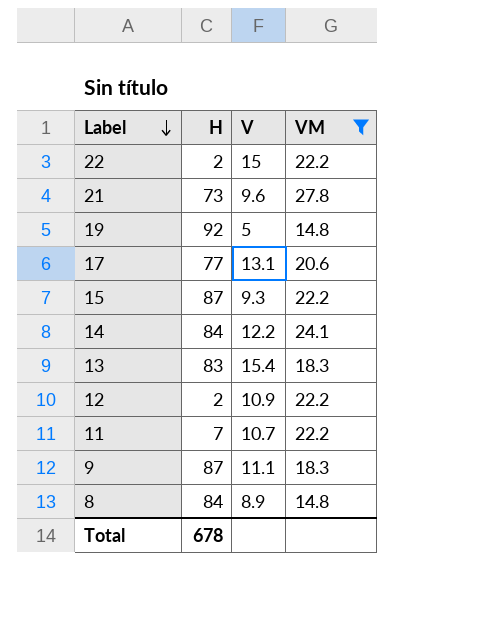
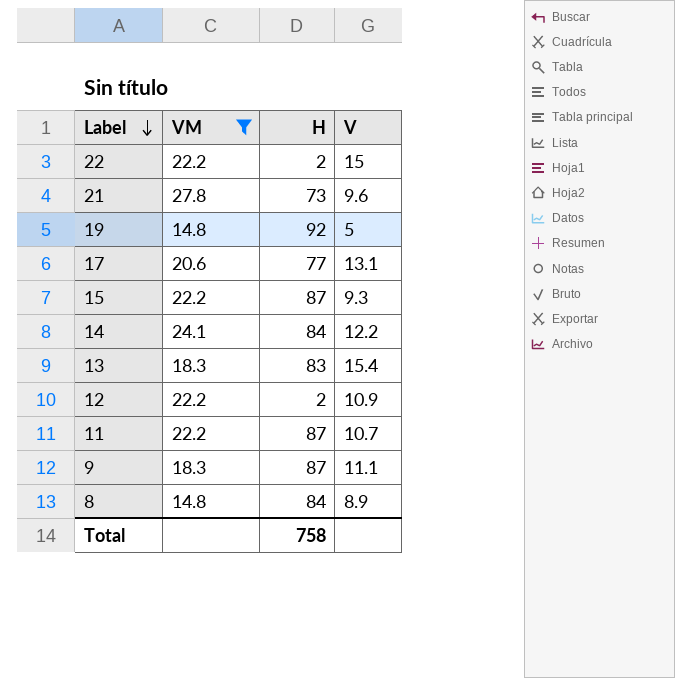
column VM | position: 4 -> 2
11 | H: 7 -> 87
Total | H: 678 -> 758

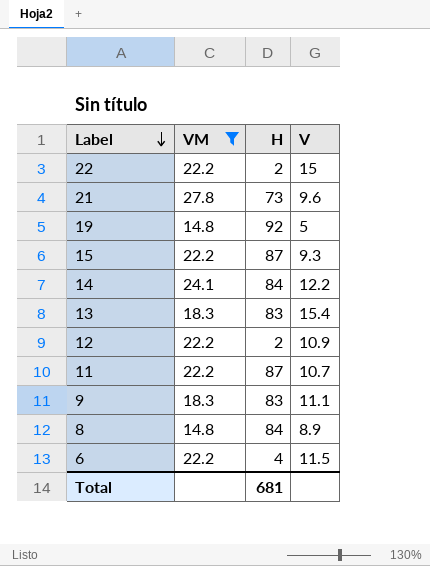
row 17: 20.6 | 77 | 13.1 -> none
9 | H: 87 -> 83
row 6: none -> 22.2 | 4 | 11.5
Total | H: 758 -> 681

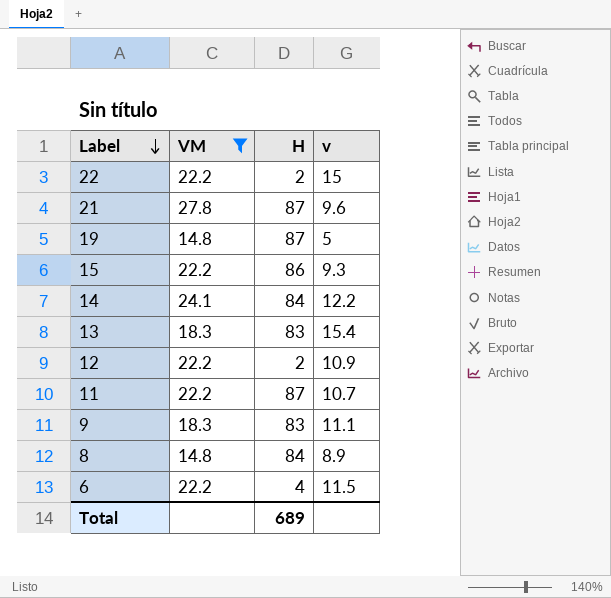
column name: V -> v
21 | H: 73 -> 87
19 | H: 92 -> 87
15 | H: 87 -> 86
Total | H: 681 -> 689

